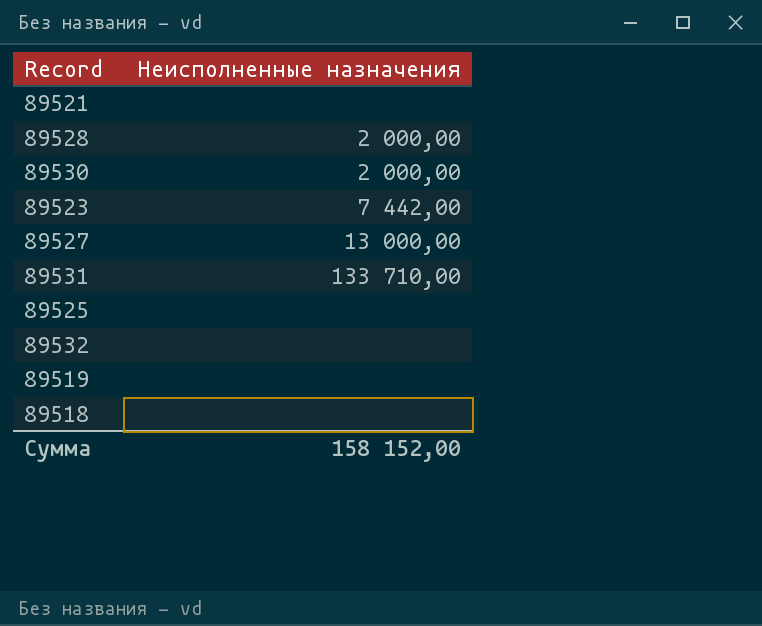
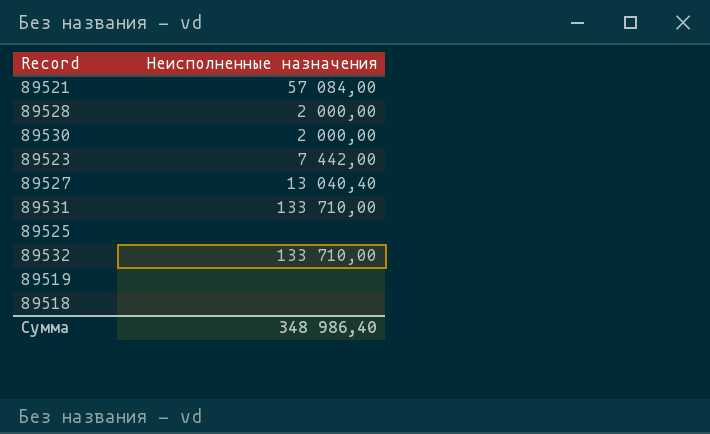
89521 | Неисполненные назначения: none -> 57 084,00
89527 | Неисполненные назначения: 13 000,00 -> 13 040,40
89532 | Неисполненные назначения: none -> 133 710,00
Сумма | Неисполненные назначения: 158 152,00 -> 348 986,40

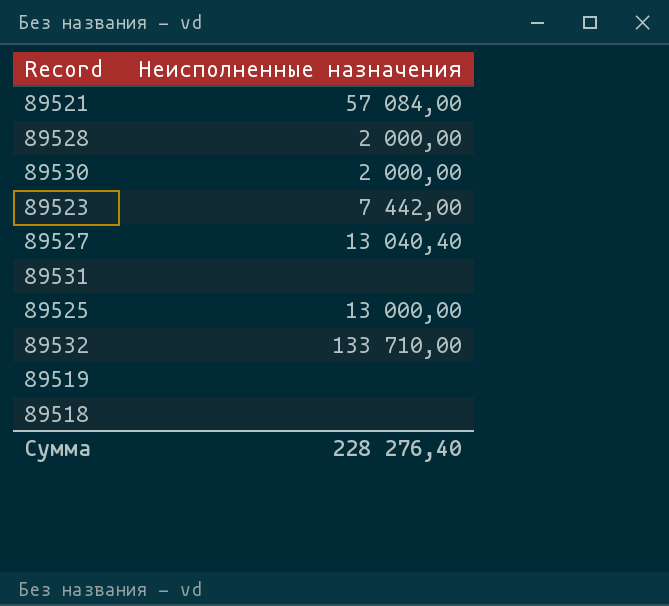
89531 | Неисполненные назначения: 133 710,00 -> none
89525 | Неисполненные назначения: none -> 13 000,00
Сумма | Неисполненные назначения: 348 986,40 -> 228 276,40

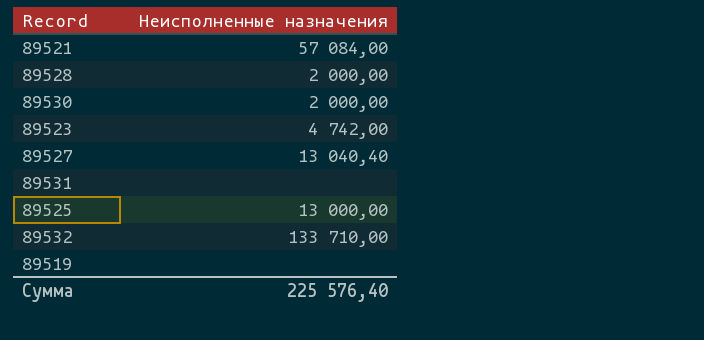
row 89518: none -> none
89523 | Неисполненные назначения: 7 442,00 -> 4 742,00
Сумма | Неисполненные назначения: 228 276,40 -> 225 576,40

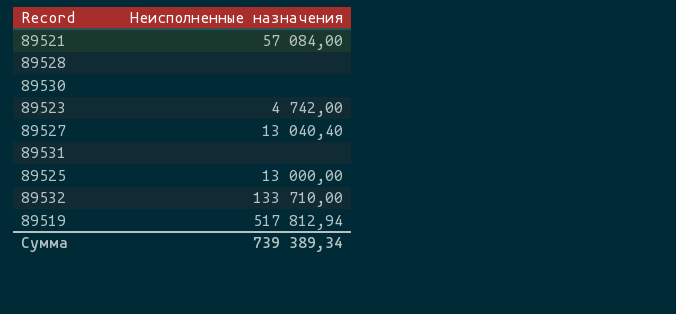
89528 | Неисполненные назначения: 2 000,00 -> none
89530 | Неисполненные назначения: 2 000,00 -> none
89519 | Неисполненные назначения: none -> 517 812,94
Сумма | Неисполненные назначения: 225 576,40 -> 739 389,34

